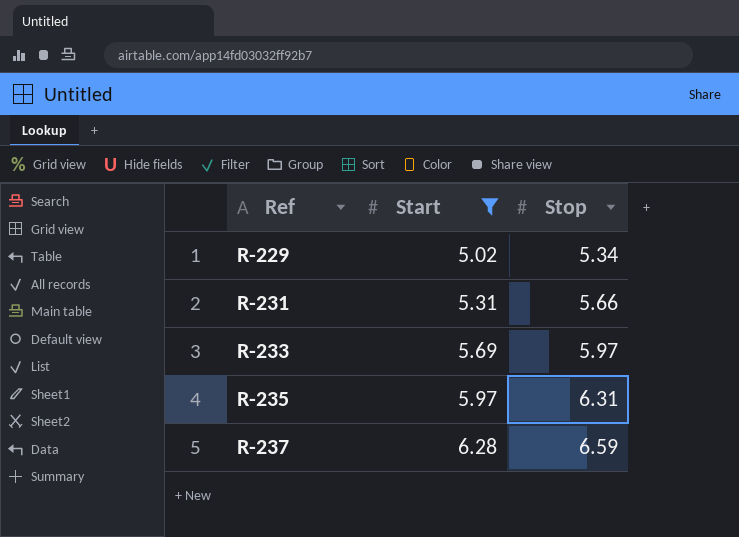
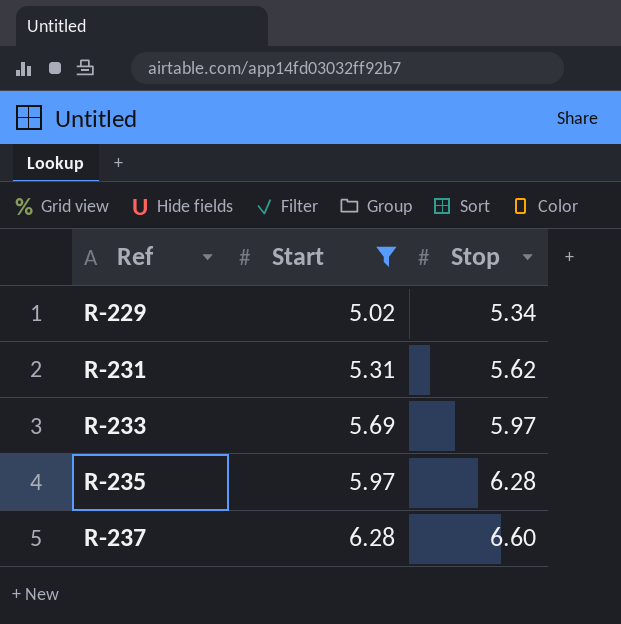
R-231 | Stop: 5.66 -> 5.62
R-235 | Stop: 6.31 -> 6.28
R-237 | Stop: 6.59 -> 6.60

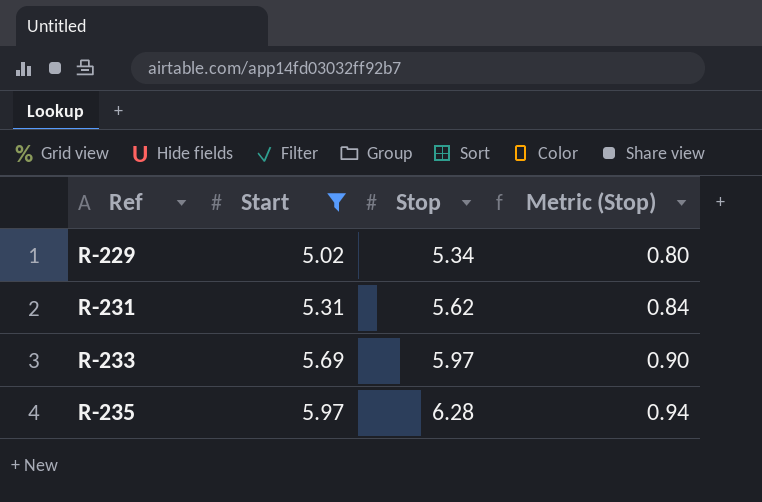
column Metric (Stop) | formula: none -> [Stop] * 0.15
row R-237: 6.28 | 6.60 -> none

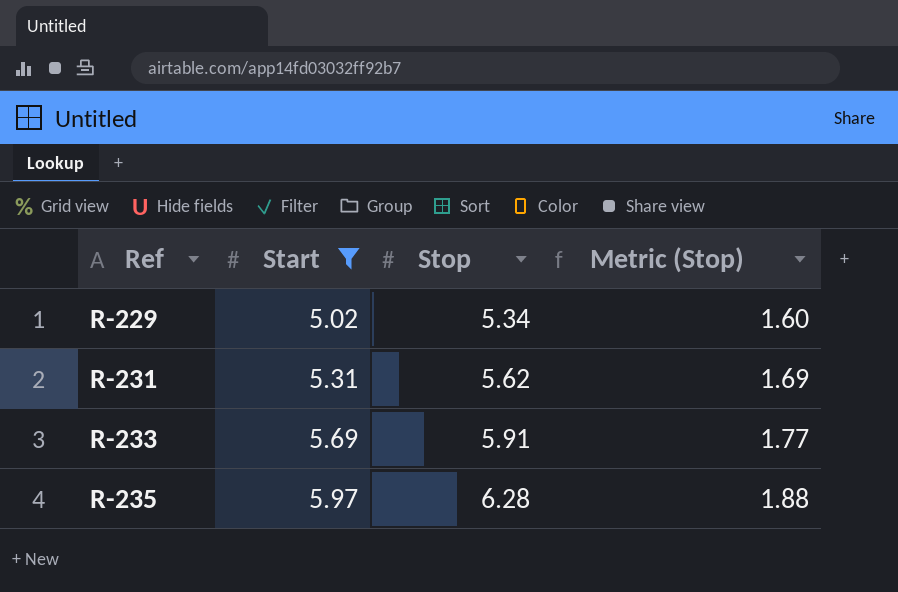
column Metric (Stop) | formula: [Stop] * 0.15 -> [Stop] * 0.3
R-233 | Stop: 5.97 -> 5.91

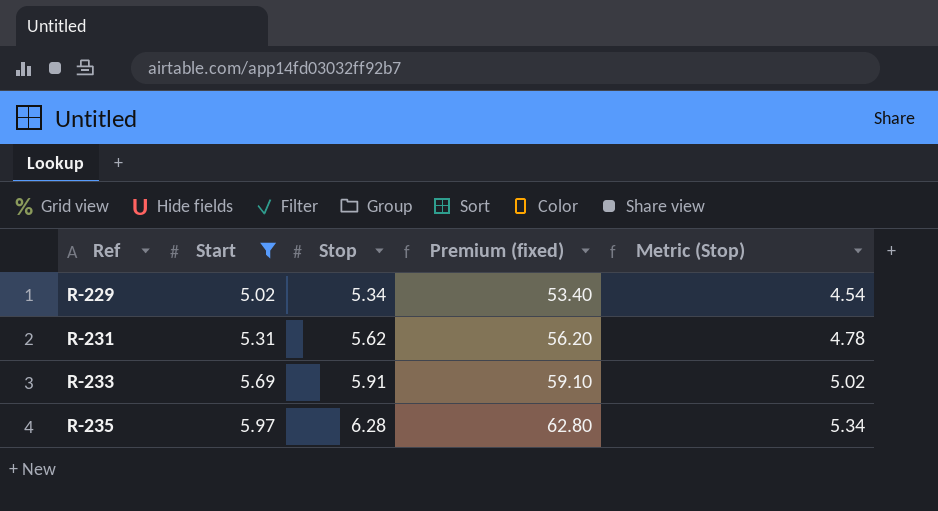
column Premium (fixed) | formula: none -> [Stop] * 10
column Metric (Stop) | formula: [Stop] * 0.3 -> [Stop] * 0.85

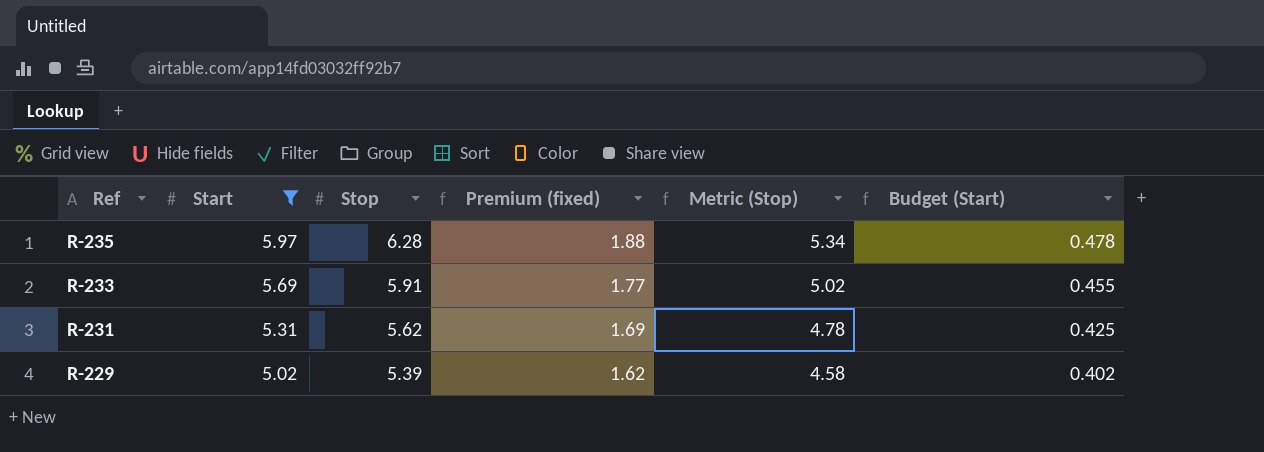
row order: Ref ascending -> Ref descending
column Premium (fixed) | formula: [Stop] * 10 -> [Stop] * 0.3
column Budget (Start) | formula: none -> [Start] * 0.08
R-229 | Stop: 5.34 -> 5.39
R-229 | Metric (Stop): 4.54 -> 4.58

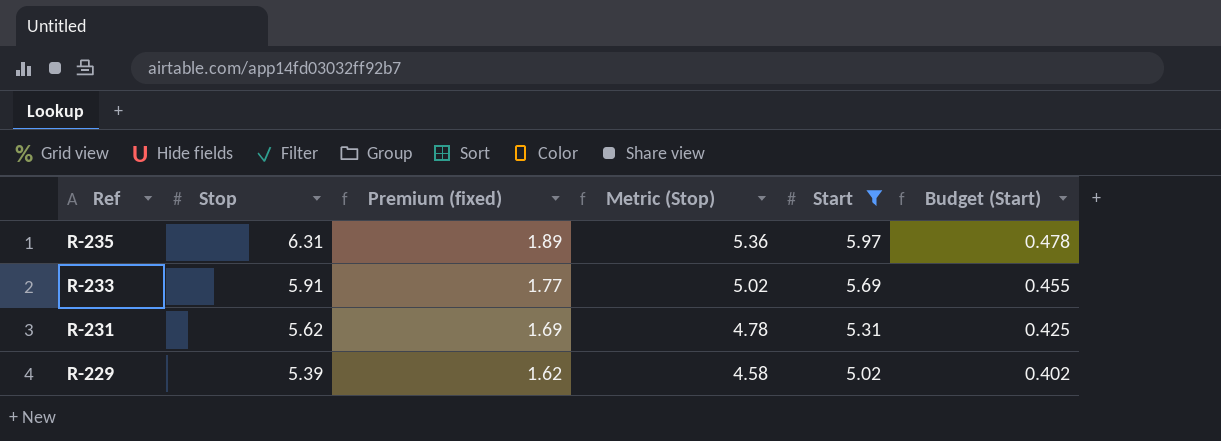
column Start | position: 2 -> 5
R-235 | Stop: 6.28 -> 6.31
R-235 | Premium (fixed): 1.88 -> 1.89
R-235 | Metric (Stop): 5.34 -> 5.36

